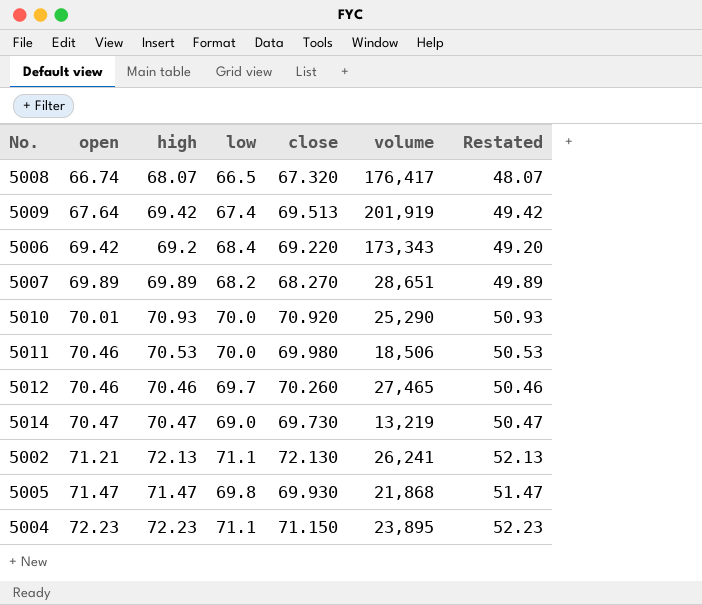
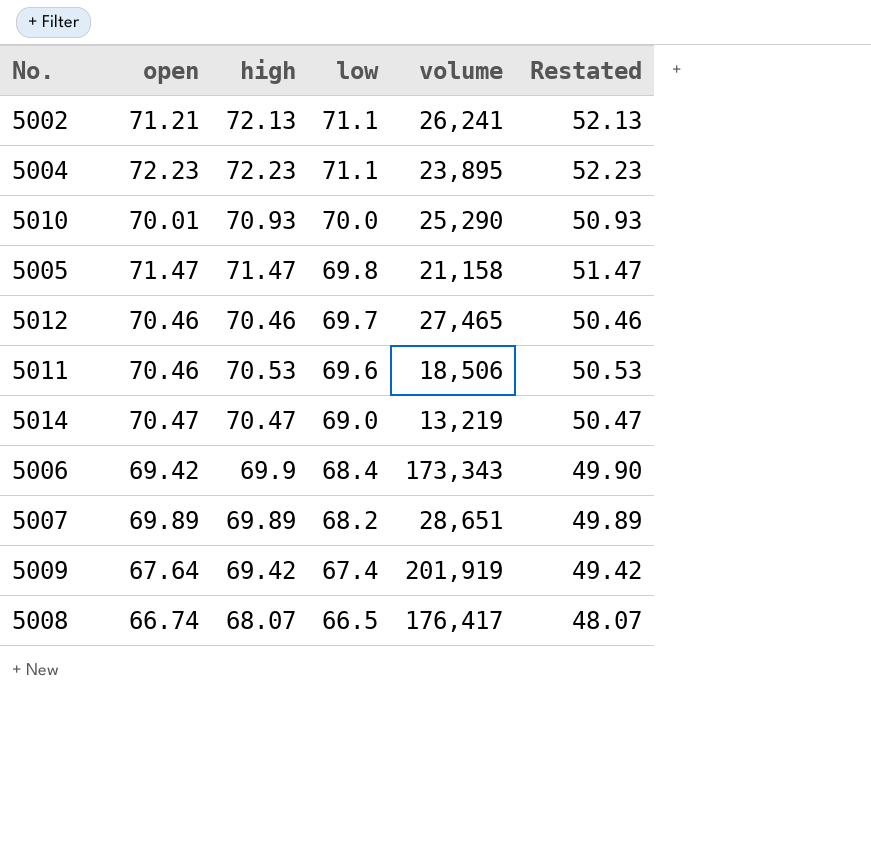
row order: open ascending -> low descending
column close | position: 5 -> none
5005 | volume: 21,868 -> 21,158
5011 | low: 70.0 -> 69.6
5006 | high: 69.2 -> 69.9
5006 | Restated: 49.20 -> 49.90

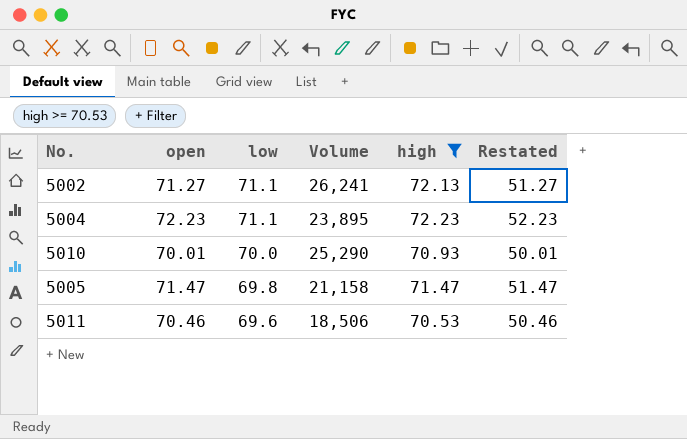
filter: none -> high >= 70.53
column name: volume -> Volume
column high | position: 3 -> 5
column Restated | formula: [high] - 20 -> [open] - 20
5002 | open: 71.21 -> 71.27

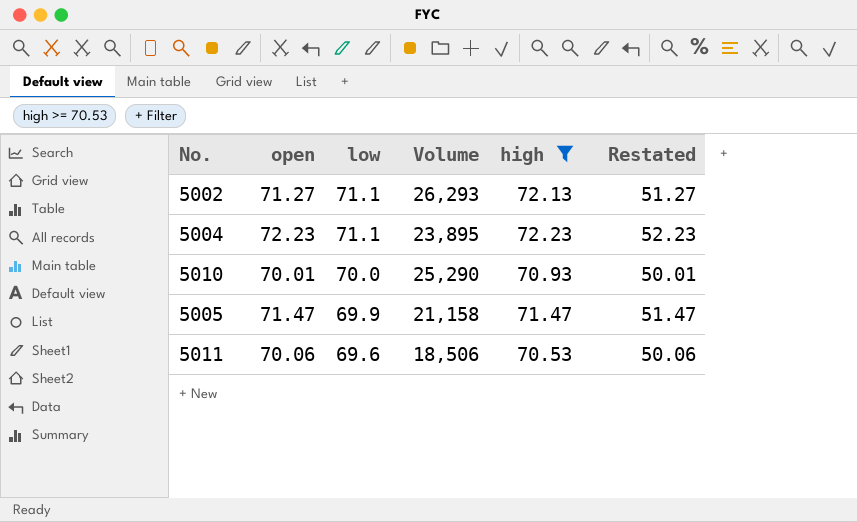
5002 | Volume: 26,241 -> 26,293
5005 | low: 69.8 -> 69.9
5011 | open: 70.46 -> 70.06
5011 | Restated: 50.46 -> 50.06

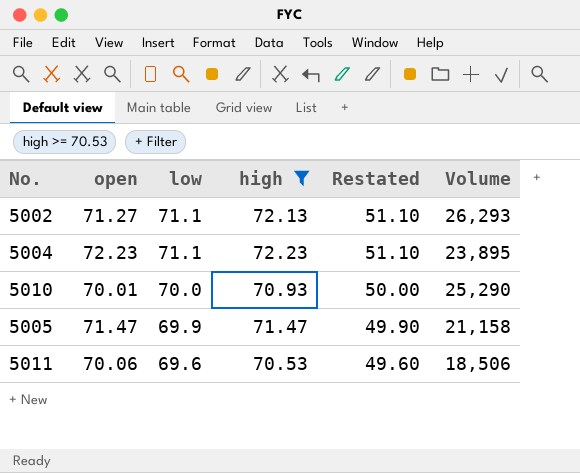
column Restated | formula: [open] - 20 -> [low] - 20
column Volume | position: 4 -> 6

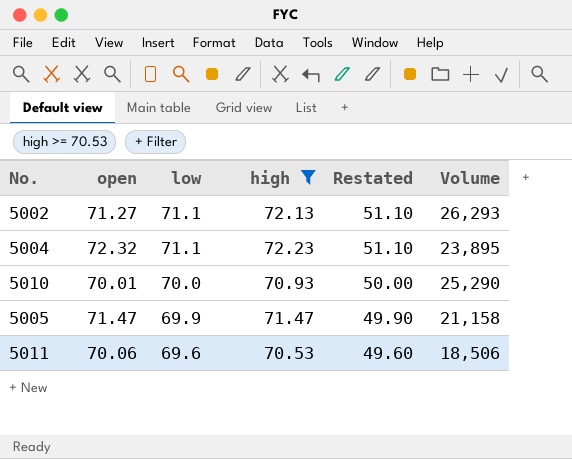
5004 | open: 72.23 -> 72.32

